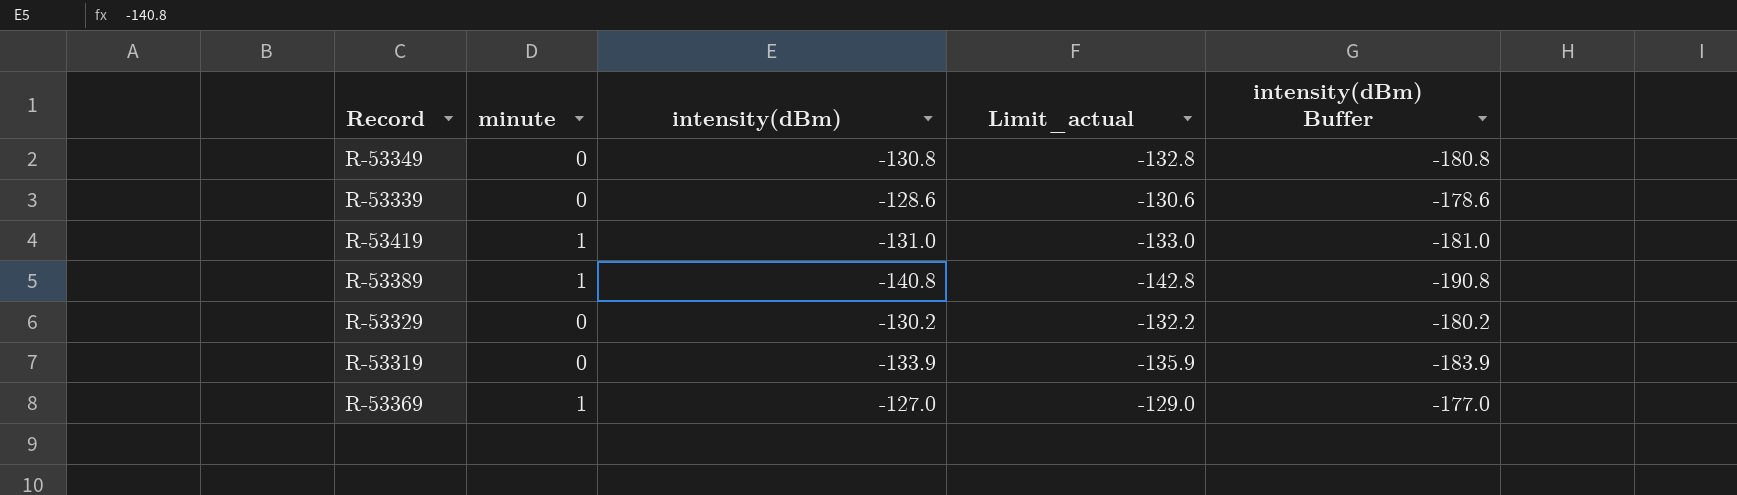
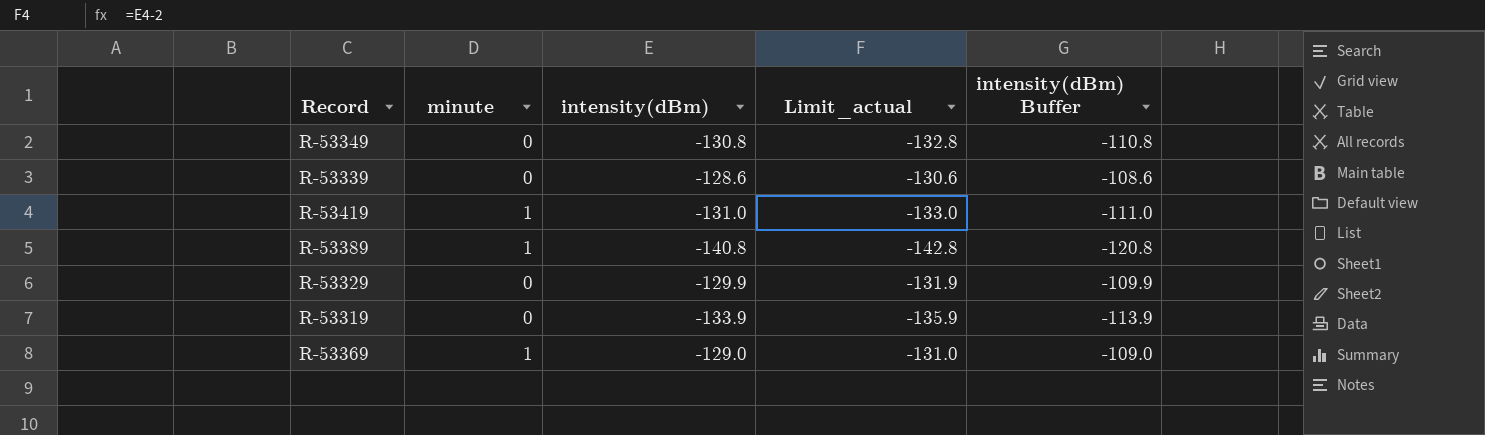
column intensity(dBm) Buffer | formula: [intensity(dBm)] - 50 -> [intensity(dBm)] + 20
R-53329 | intensity(dBm): -130.2 -> -129.9
R-53329 | Limit_actual: -132.2 -> -131.9
R-53369 | intensity(dBm): -127.0 -> -129.0
R-53369 | Limit_actual: -129.0 -> -131.0

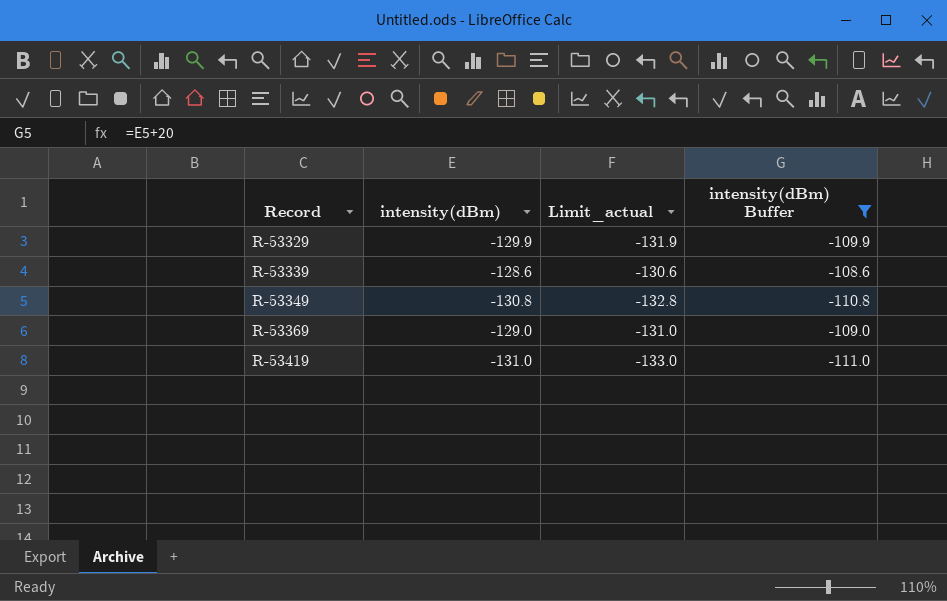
filter: none -> intensity(dBm) Buffer >= -111.0
row order: none -> Record ascending
column minute | position: 2 -> none

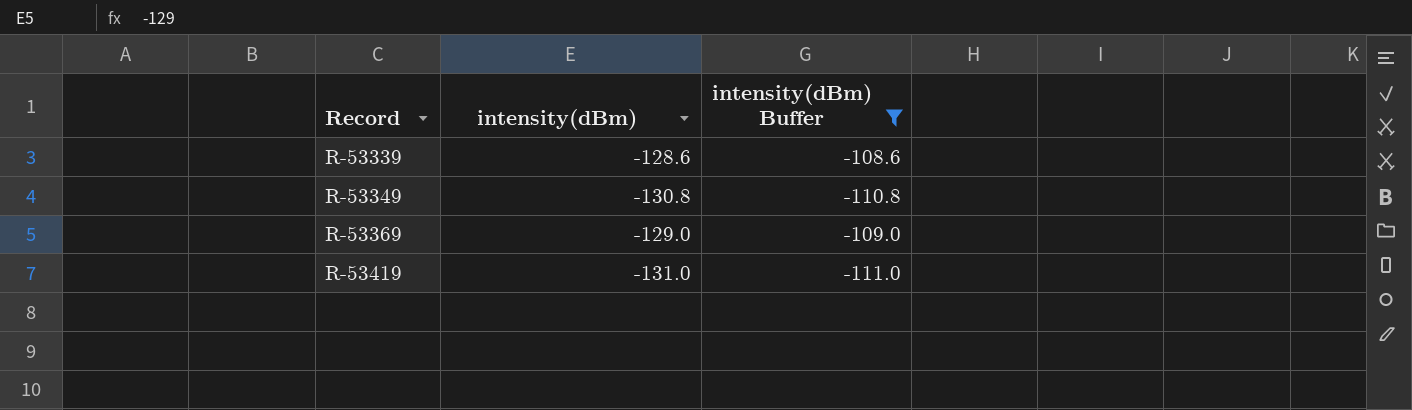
column Limit_actual | formula: [intensity(dBm)] - 2 -> none
row R-53329: -129.9 | -131.9 | -109.9 -> none

